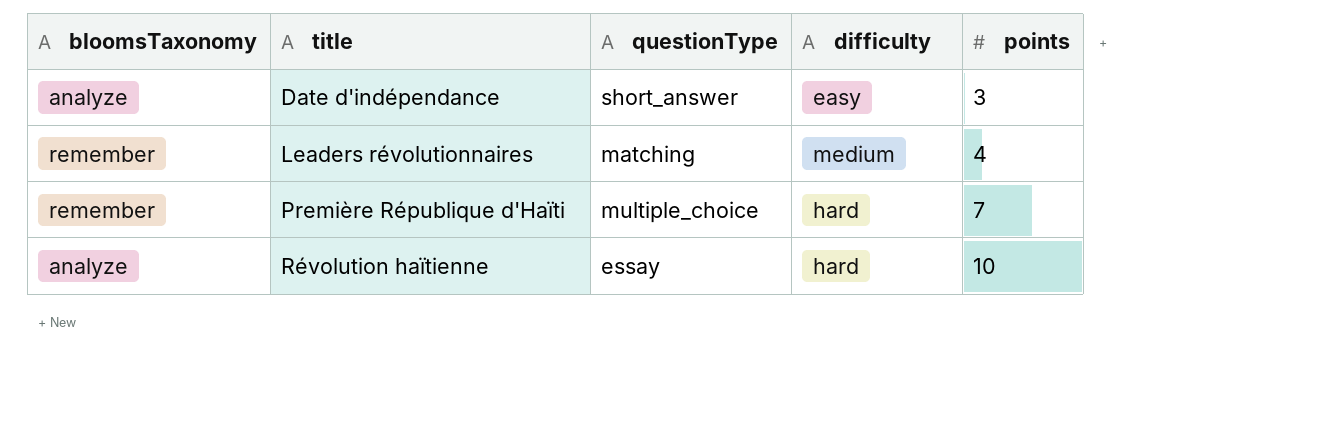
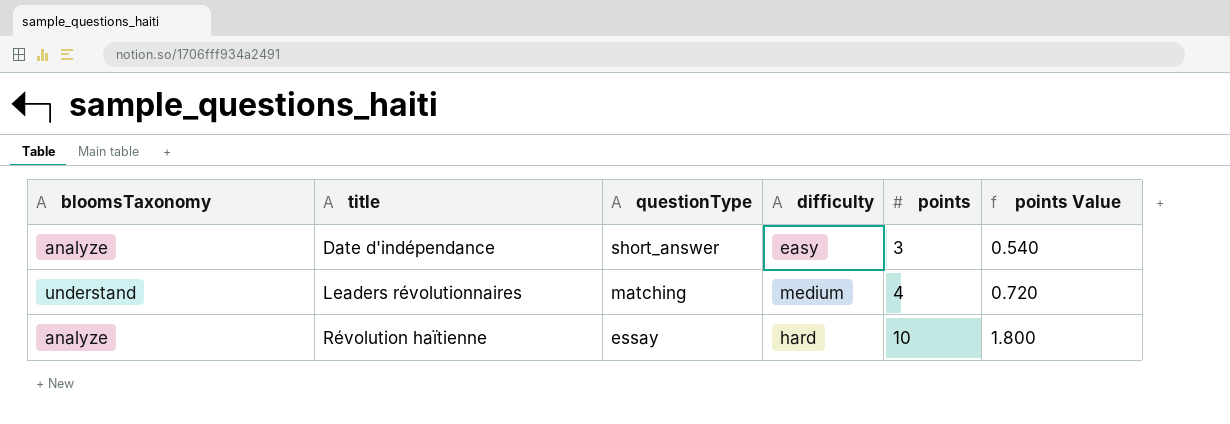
column points Value | formula: none -> [points] * 0.18
row Première République d'Haïti: remember | multiple_choice | hard | 7 -> none
Leaders révolutionnaires | bloomsTaxonomy: remember -> understand

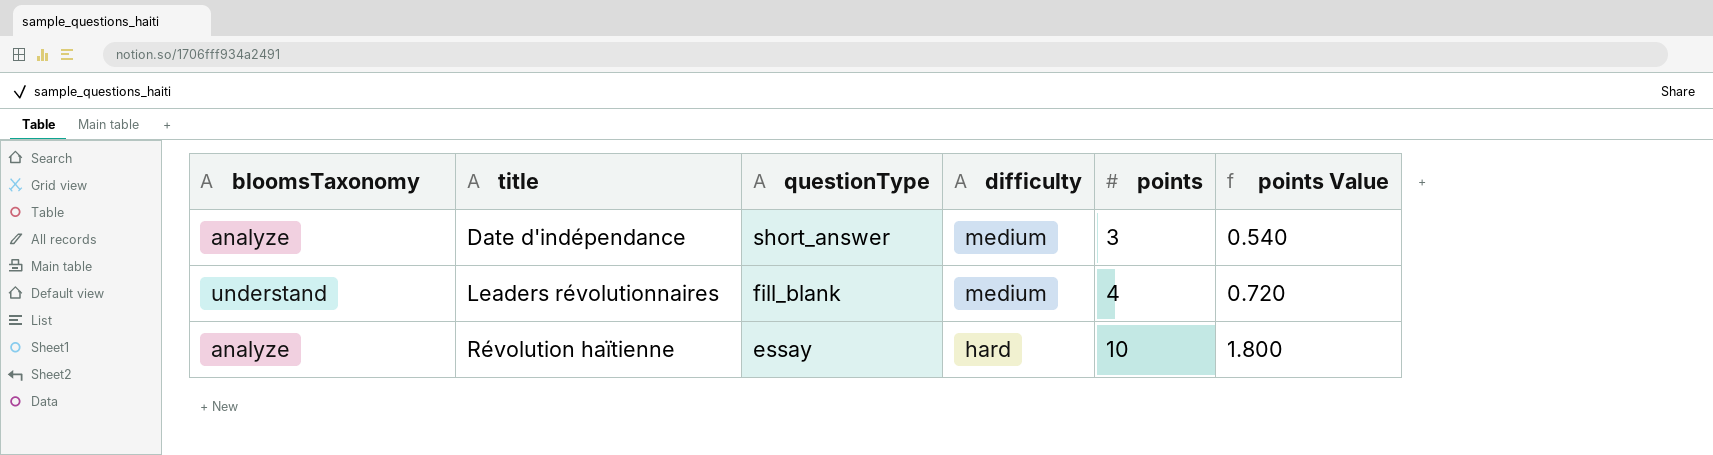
Date d'indépendance | difficulty: easy -> medium
Leaders révolutionnaires | questionType: matching -> fill_blank

